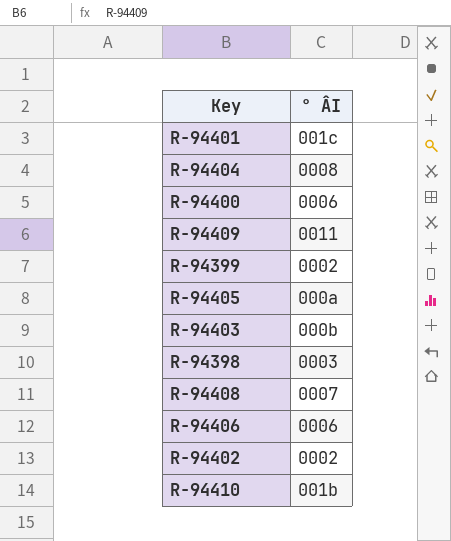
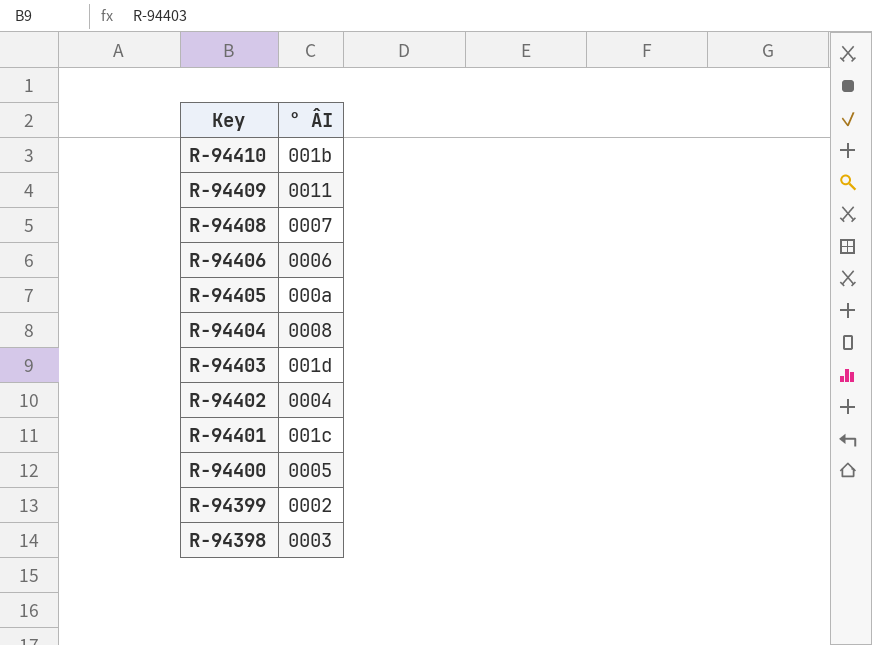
row order: none -> Key descending
R-94403 | ° ÂI: 000b -> 001d
R-94402 | ° ÂI: 0002 -> 0004
R-94400 | ° ÂI: 0006 -> 0005

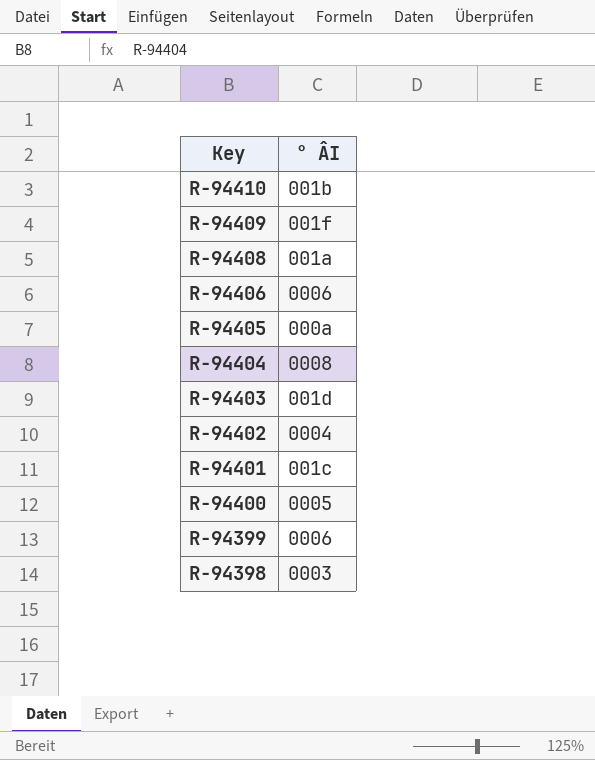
R-94409 | ° ÂI: 0011 -> 001f
R-94408 | ° ÂI: 0007 -> 001a
R-94399 | ° ÂI: 0002 -> 0006

